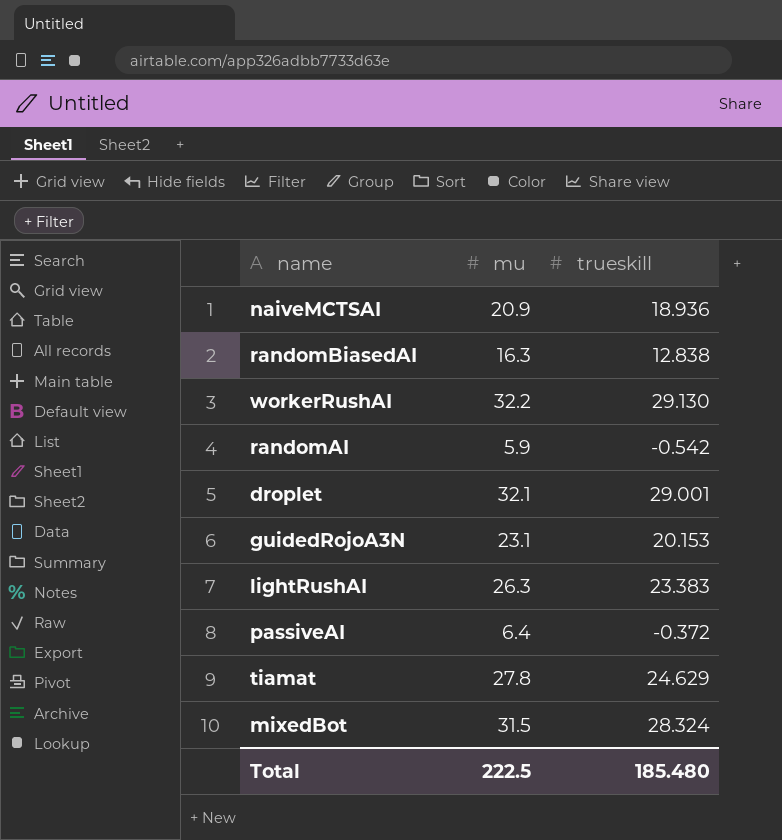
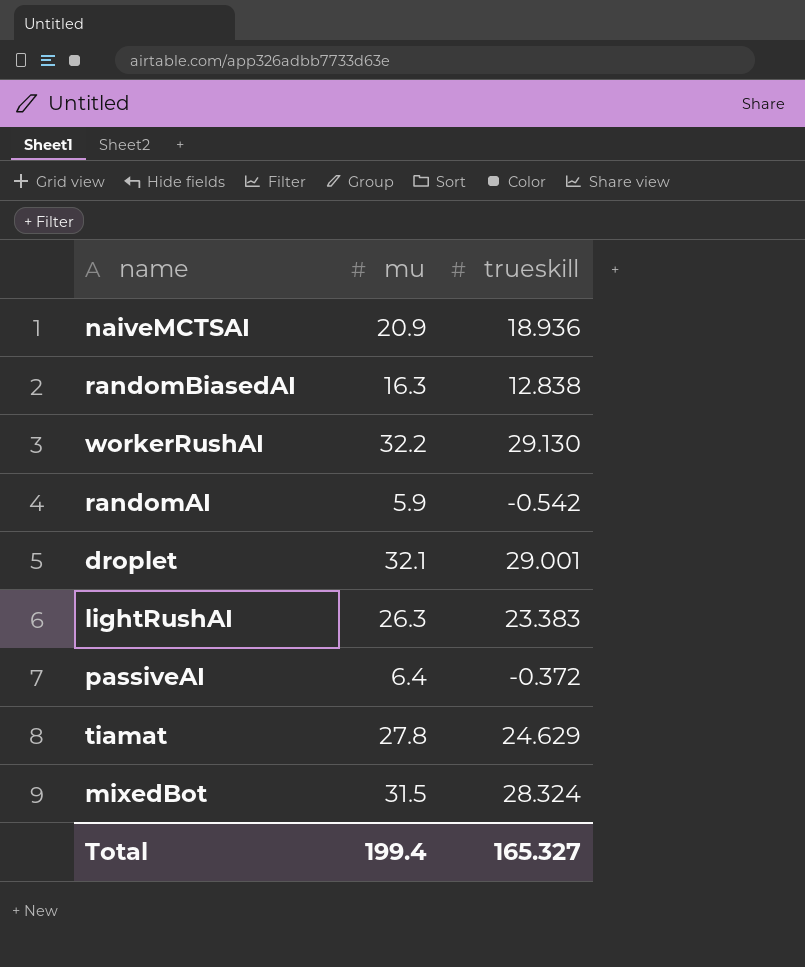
row guidedRojoA3N: 23.1 | 20.153 -> none
Total | mu: 222.5 -> 199.4
Total | trueskill: 185.480 -> 165.327

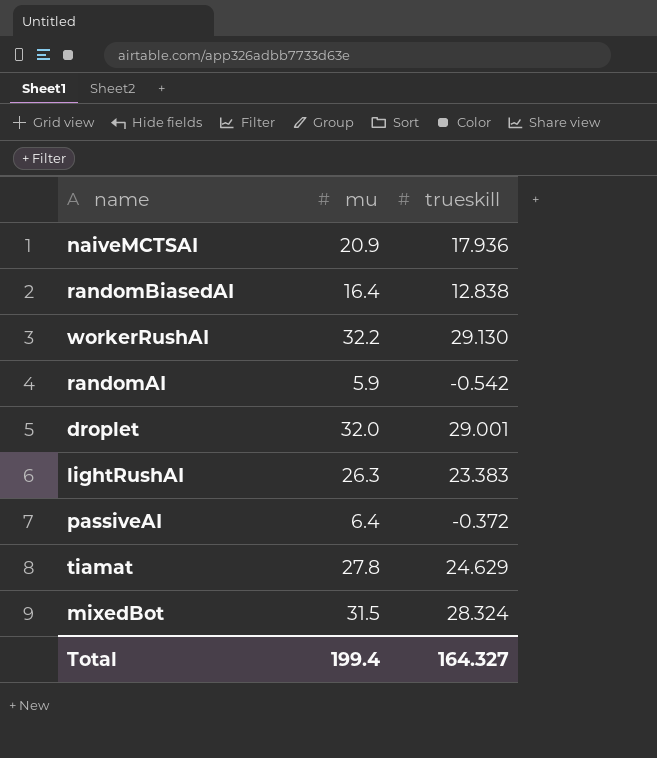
naiveMCTSAI | trueskill: 18.936 -> 17.936
randomBiasedAI | mu: 16.3 -> 16.4
droplet | mu: 32.1 -> 32.0
Total | trueskill: 165.327 -> 164.327

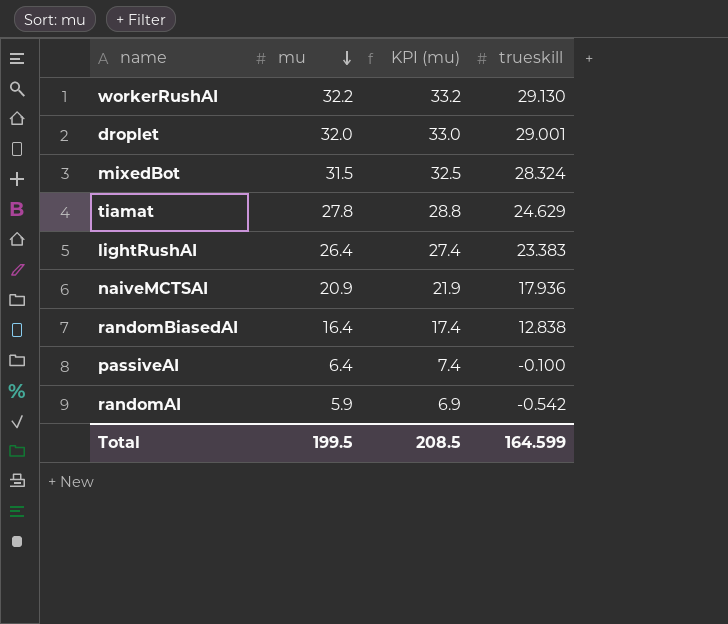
row order: none -> mu descending
column KPI (mu) | formula: none -> [mu] + 1
lightRushAI | mu: 26.3 -> 26.4
passiveAI | trueskill: -0.372 -> -0.100
Total | mu: 199.4 -> 199.5
Total | trueskill: 164.327 -> 164.599

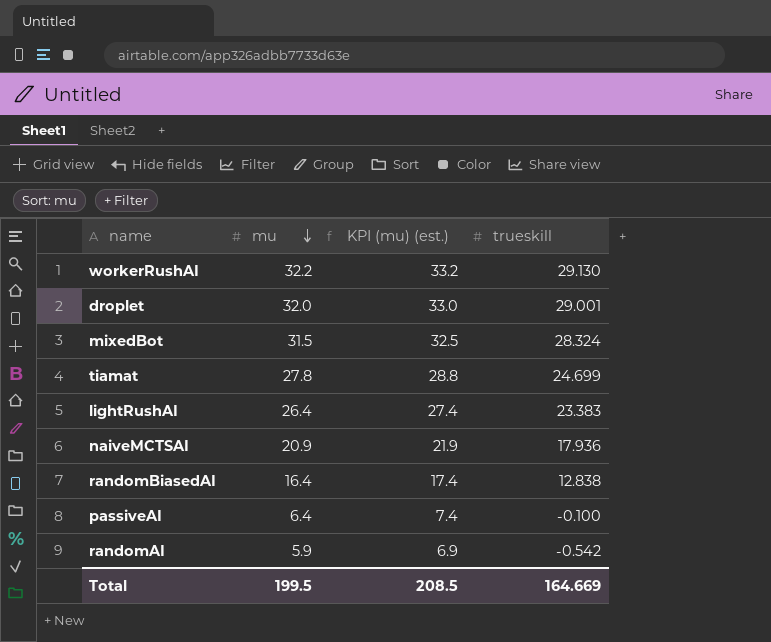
column name: KPI (mu) -> KPI (mu) (est.)
tiamat | trueskill: 24.629 -> 24.699
Total | trueskill: 164.599 -> 164.669

